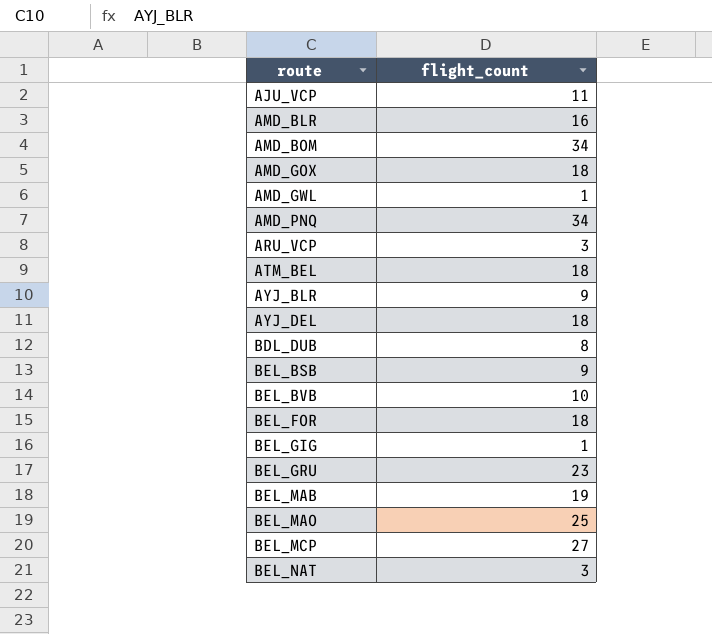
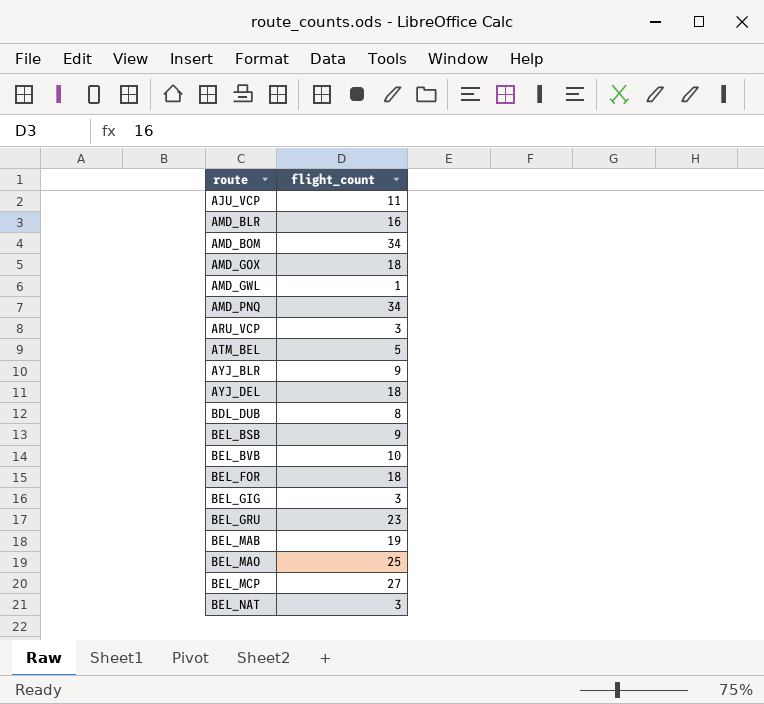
ATM_BEL | flight_count: 18 -> 5
BEL_GIG | flight_count: 1 -> 3

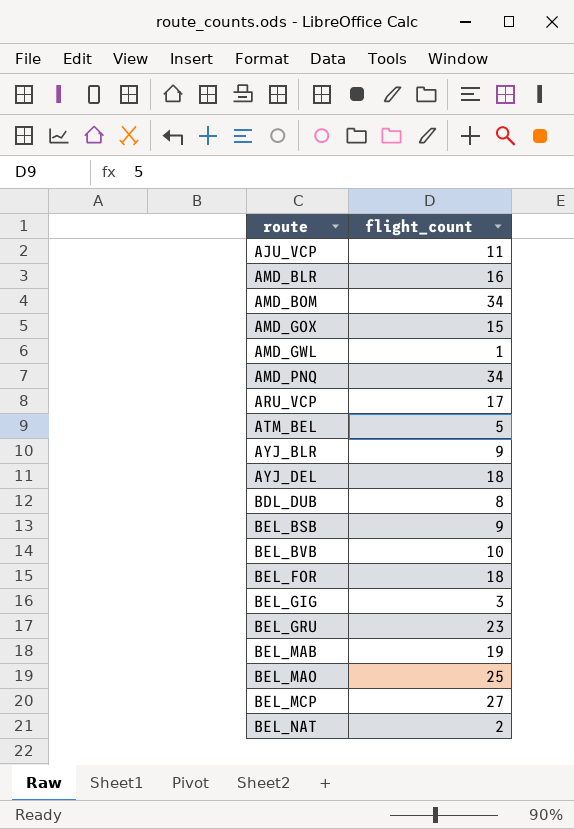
AMD_GOX | flight_count: 18 -> 15
ARU_VCP | flight_count: 3 -> 17
BEL_NAT | flight_count: 3 -> 2

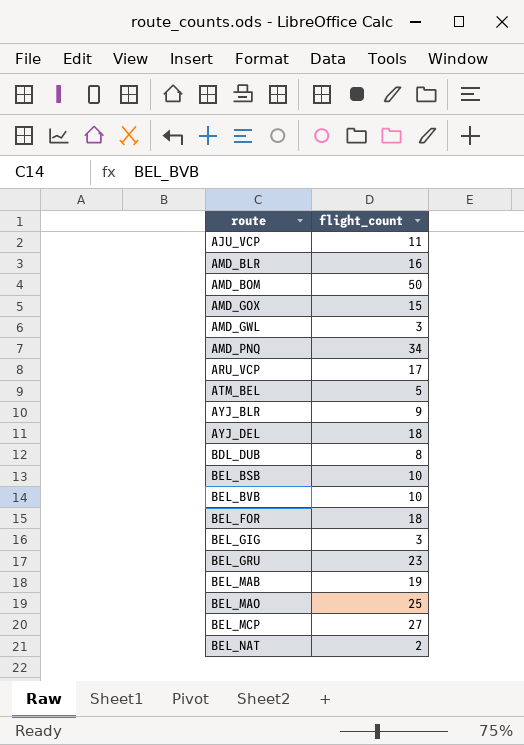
AMD_BOM | flight_count: 34 -> 50
AMD_GWL | flight_count: 1 -> 3
BEL_BSB | flight_count: 9 -> 10

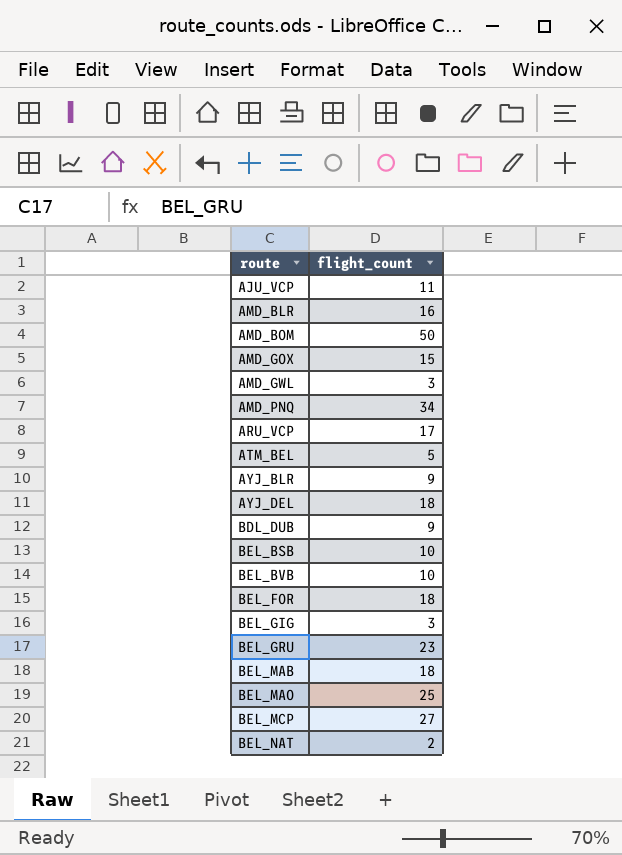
BDL_DUB | flight_count: 8 -> 9
BEL_MAB | flight_count: 19 -> 18

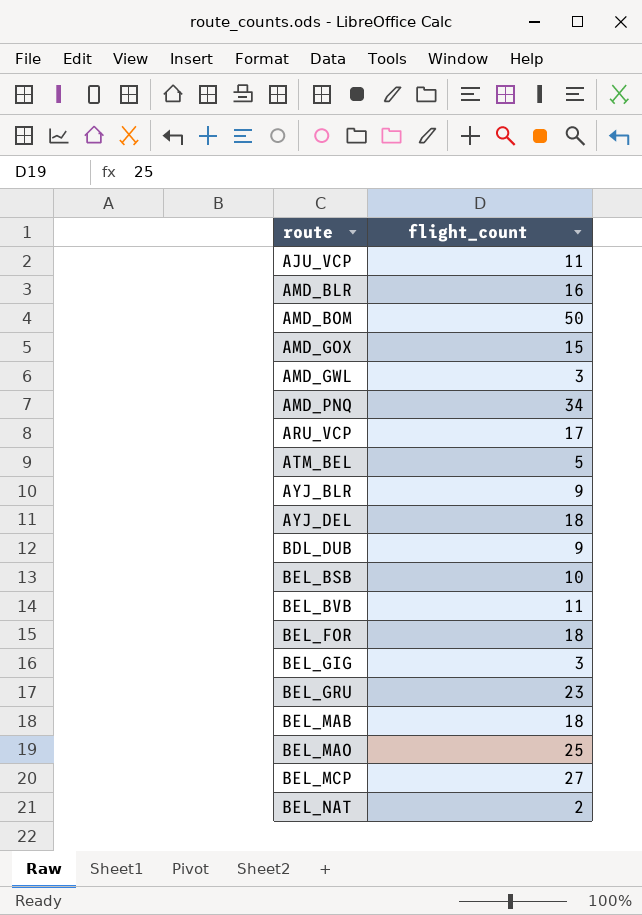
BEL_BVB | flight_count: 10 -> 11

